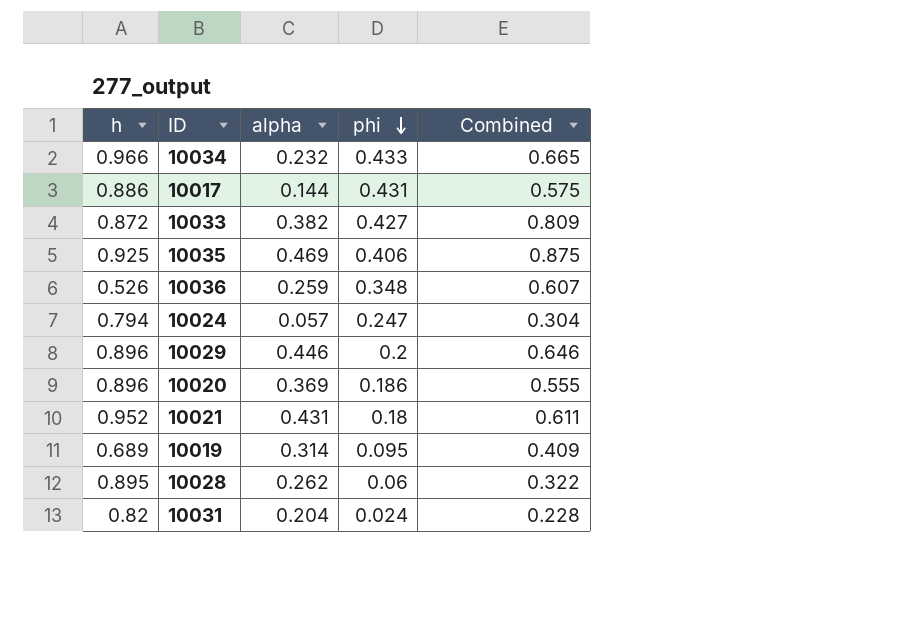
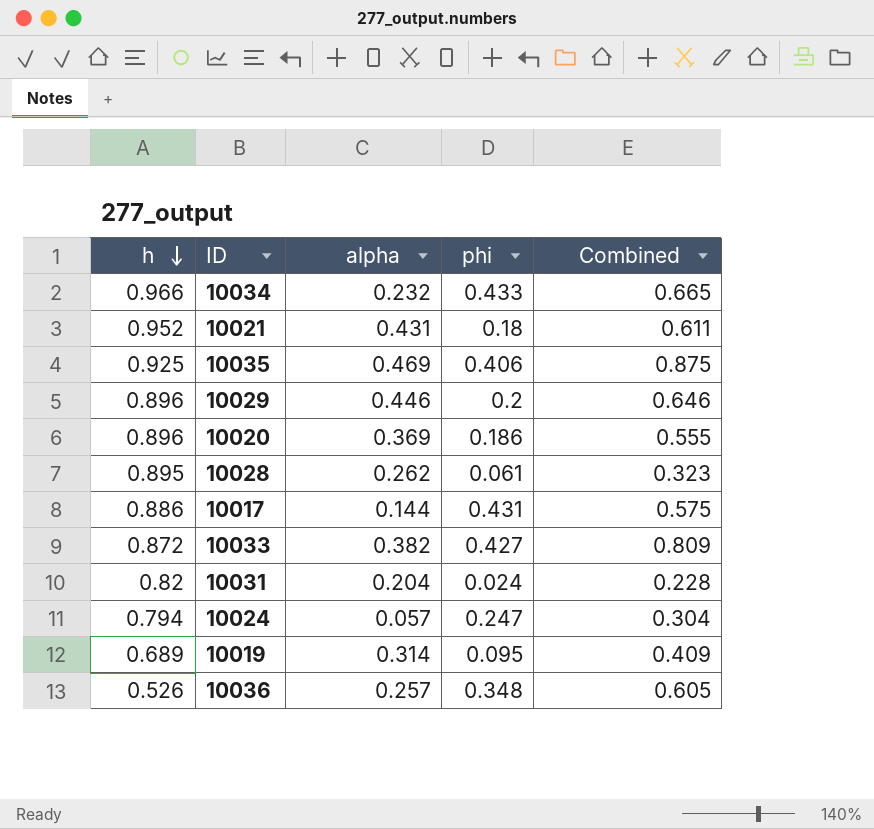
row order: phi descending -> h descending
10028 | phi: 0.06 -> 0.061
10028 | Combined: 0.322 -> 0.323
10036 | alpha: 0.259 -> 0.257
10036 | Combined: 0.607 -> 0.605

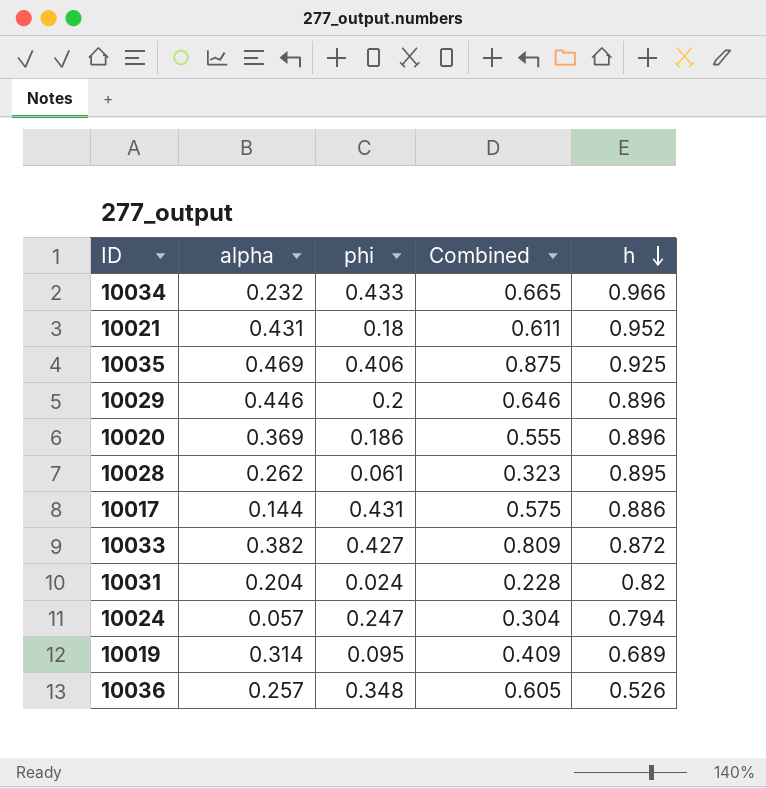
column h | position: 1 -> 5

